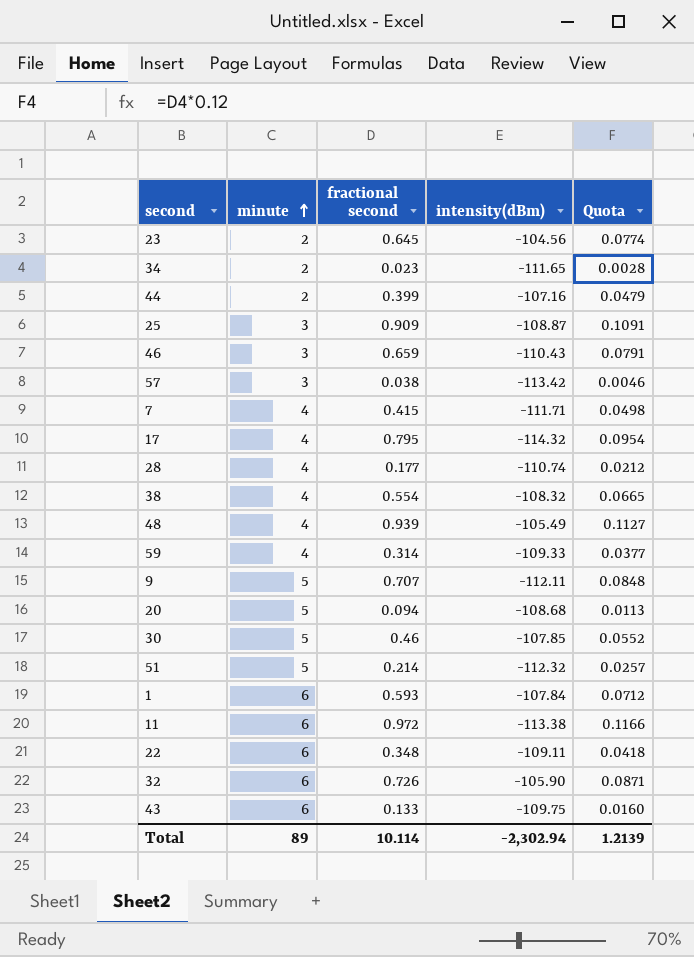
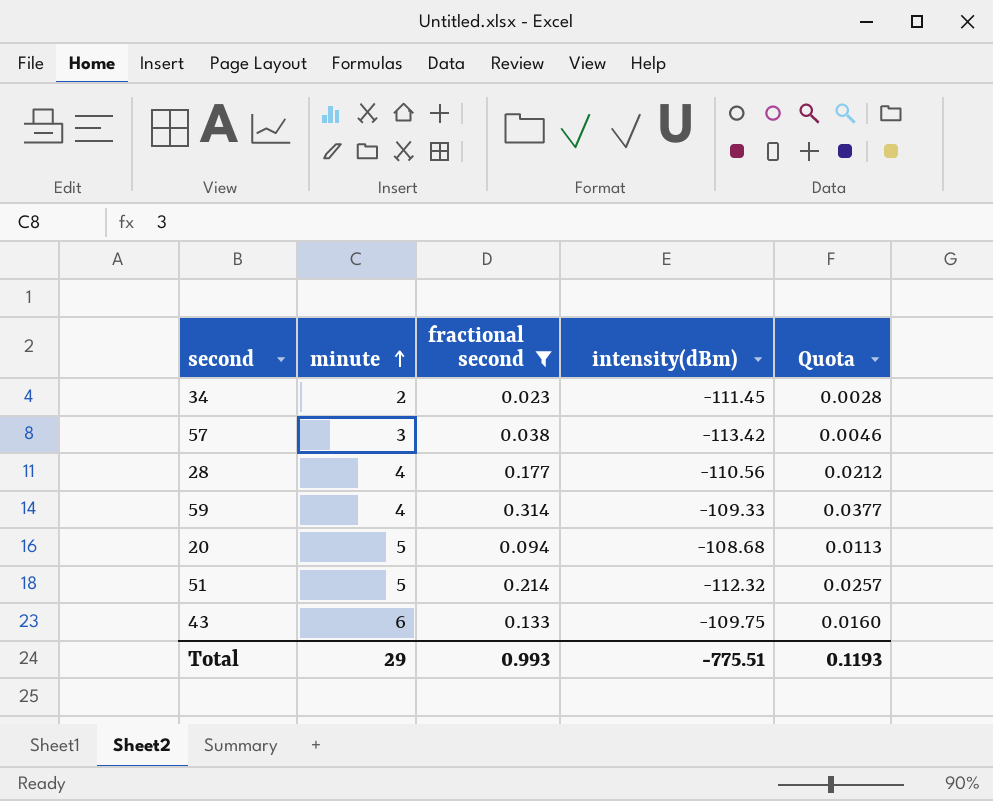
filter: none -> fractional second <= 0.314
34 | intensity(dBm): -111.65 -> -111.45
28 | intensity(dBm): -110.74 -> -110.56
Total | minute: 89 -> 29
Total | fractional second: 10.114 -> 0.993
Total | intensity(dBm): -2,302.94 -> -775.51
Total | Quota: 1.2139 -> 0.1193

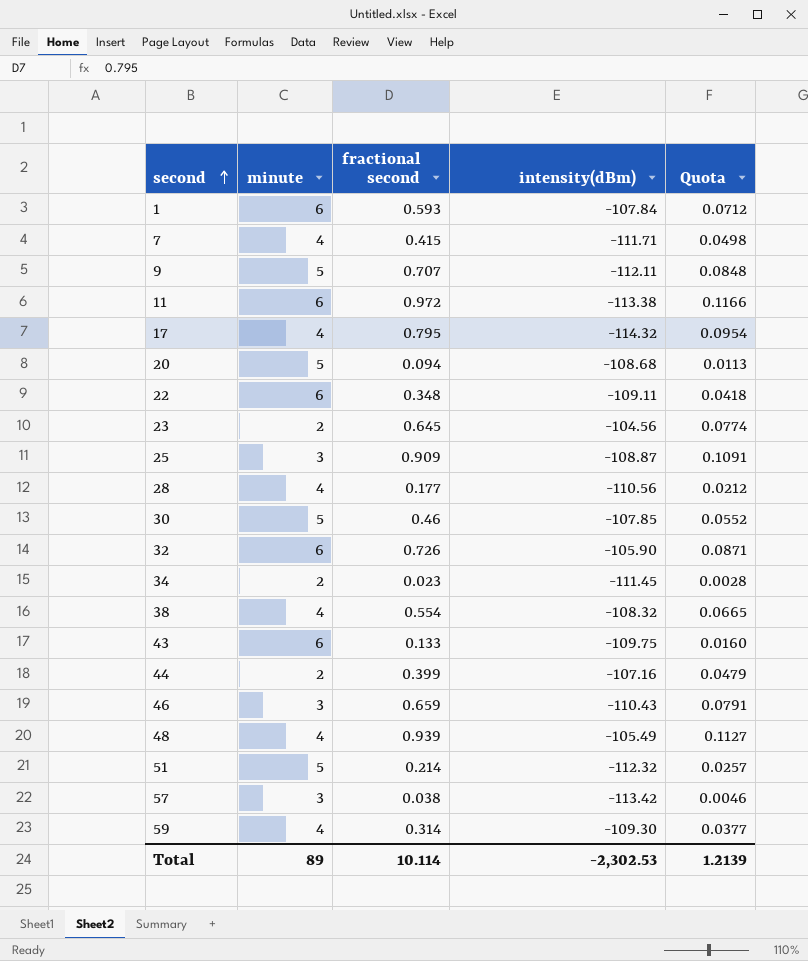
filter: fractional second <= 0.314 -> none
row order: minute ascending -> second ascending
59 | intensity(dBm): -109.33 -> -109.30
Total | minute: 29 -> 89
Total | fractional second: 0.993 -> 10.114
Total | intensity(dBm): -775.51 -> -2,302.53
Total | Quota: 0.1193 -> 1.2139

